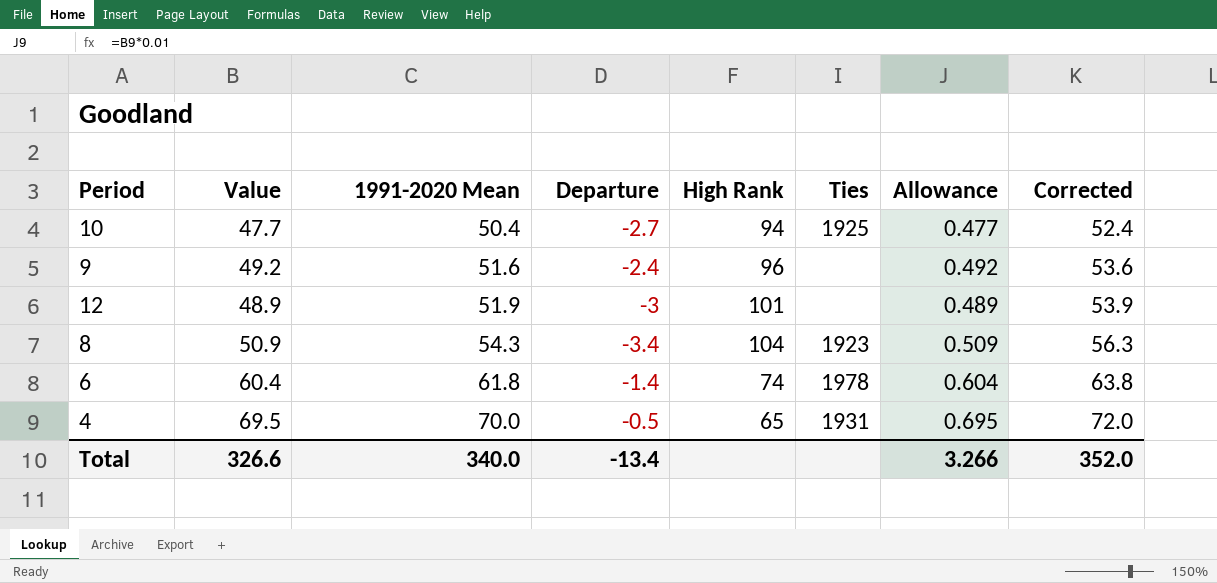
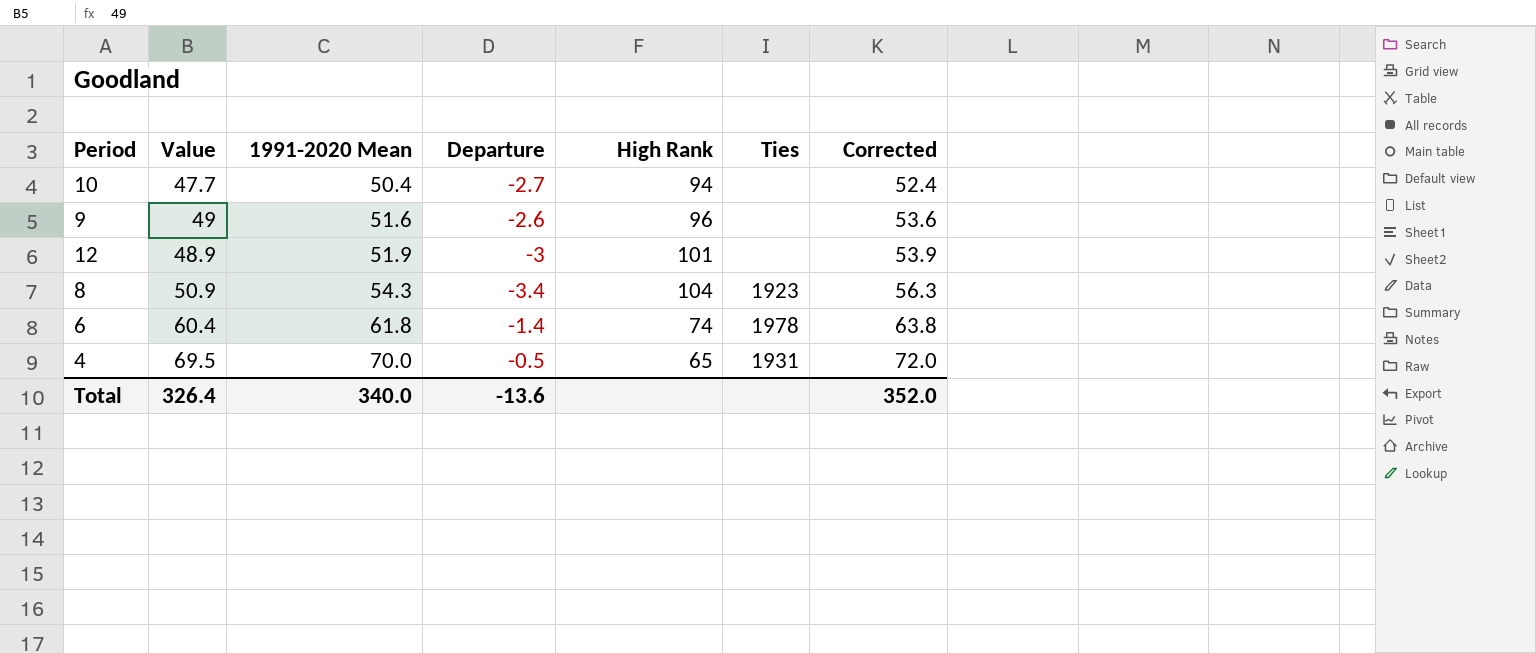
column Allowance | formula: [Value] * 0.01 -> none
10 | Ties: 1925 -> none
9 | Value: 49.2 -> 49
9 | Departure: -2.4 -> -2.6
Total | Value: 326.6 -> 326.4
Total | Departure: -13.4 -> -13.6

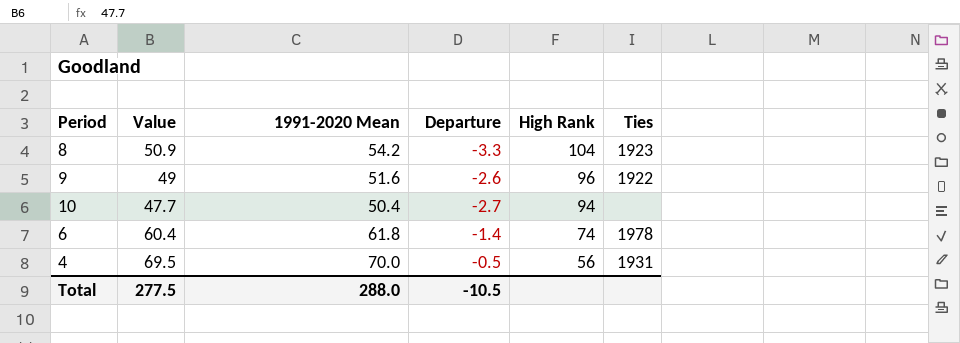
row order: 1991-2020 Mean ascending -> High Rank descending
column Corrected | formula: [1991-2020 Mean] + 2 -> none
row 12: 48.9 | 51.9 | -3 | 101 | none | 53.9 -> none
8 | 1991-2020 Mean: 54.3 -> 54.2
8 | Departure: -3.4 -> -3.3
9 | Ties: none -> 1922
4 | High Rank: 65 -> 56
Total | Value: 326.4 -> 277.5
Total | 1991-2020 Mean: 340.0 -> 288.0
Total | Departure: -13.6 -> -10.5

